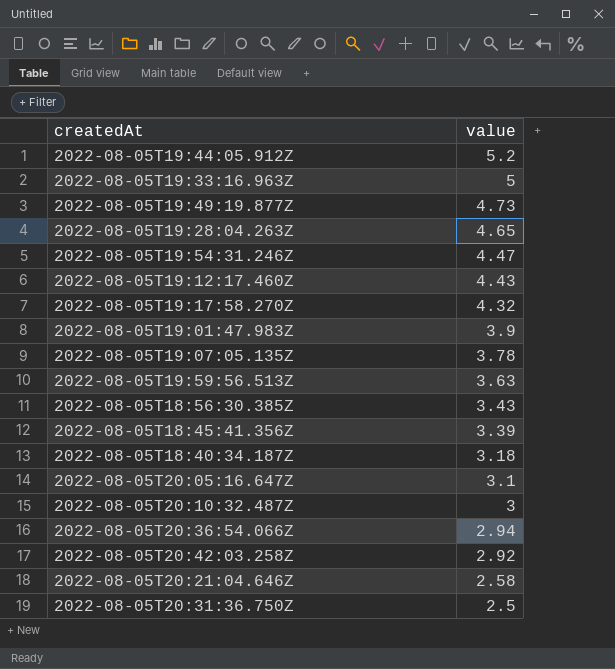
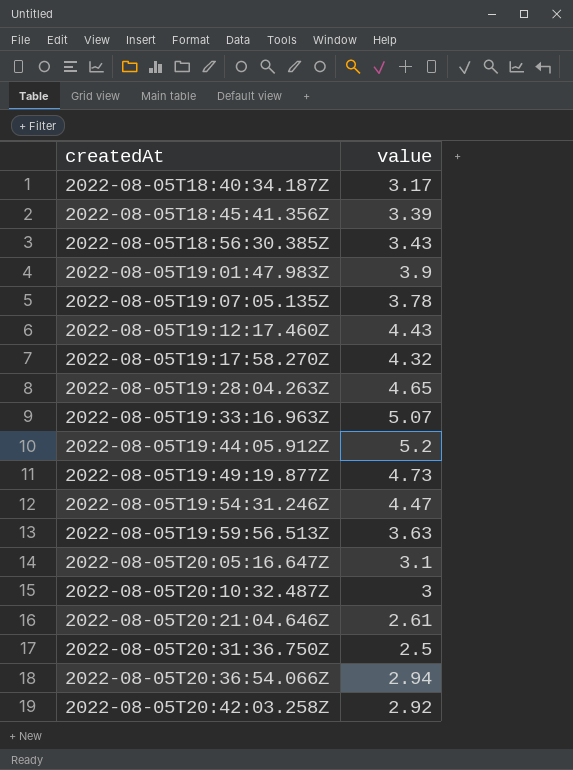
row order: value descending -> createdAt ascending
2022-08-05T18:40:34.187Z | value: 3.18 -> 3.17
2022-08-05T19:33:16.963Z | value: 5 -> 5.07
2022-08-05T20:21:04.646Z | value: 2.58 -> 2.61

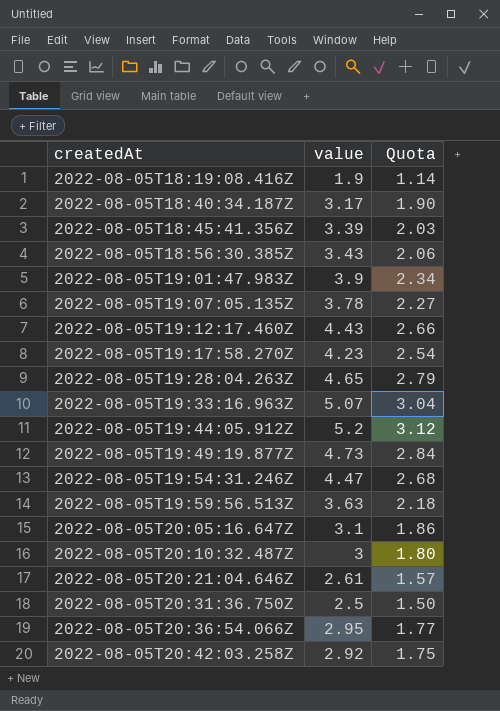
column Quota | formula: none -> [value] * 0.6
row 2022-08-05T18:19:08.416Z: none -> 1.9 | 1.14
2022-08-05T19:17:58.270Z | value: 4.32 -> 4.23
2022-08-05T20:36:54.066Z | value: 2.94 -> 2.95

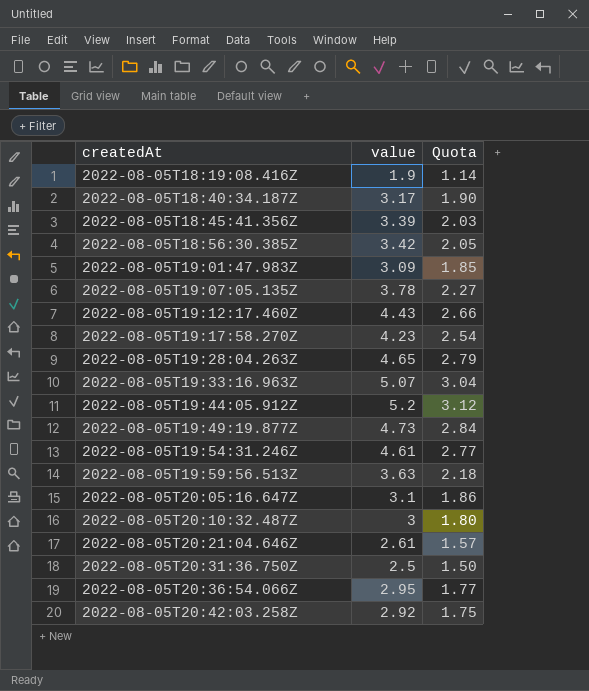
2022-08-05T18:56:30.385Z | value: 3.43 -> 3.42
2022-08-05T18:56:30.385Z | Quota: 2.06 -> 2.05
2022-08-05T19:01:47.983Z | value: 3.9 -> 3.09
2022-08-05T19:01:47.983Z | Quota: 2.34 -> 1.85
2022-08-05T19:54:31.246Z | value: 4.47 -> 4.61
2022-08-05T19:54:31.246Z | Quota: 2.68 -> 2.77

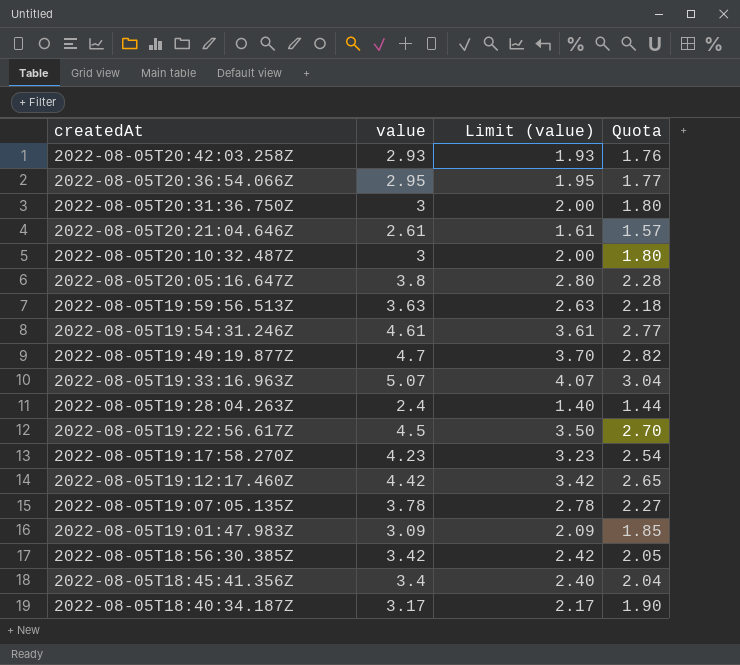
row order: createdAt ascending -> createdAt descending
column Limit (value) | formula: none -> [value] - 1
row 2022-08-05T18:19:08.416Z: 1.9 | 1.14 -> none
row 2022-08-05T19:44:05.912Z: 5.2 | 3.12 -> none
2022-08-05T20:42:03.258Z | value: 2.92 -> 2.93
2022-08-05T20:42:03.258Z | Quota: 1.75 -> 1.76
2022-08-05T20:31:36.750Z | value: 2.5 -> 3
2022-08-05T20:31:36.750Z | Quota: 1.50 -> 1.80
2022-08-05T20:05:16.647Z | value: 3.1 -> 3.8
2022-08-05T20:05:16.647Z | Quota: 1.86 -> 2.28
2022-08-05T19:49:19.877Z | value: 4.73 -> 4.7
2022-08-05T19:49:19.877Z | Quota: 2.84 -> 2.82
2022-08-05T19:28:04.263Z | value: 4.65 -> 2.4
2022-08-05T19:28:04.263Z | Quota: 2.79 -> 1.44
row 2022-08-05T19:22:56.617Z: none -> 4.5 | 3.50 | 2.70
2022-08-05T19:12:17.460Z | value: 4.43 -> 4.42
2022-08-05T19:12:17.460Z | Quota: 2.66 -> 2.65
2022-08-05T18:45:41.356Z | value: 3.39 -> 3.4
2022-08-05T18:45:41.356Z | Quota: 2.03 -> 2.04

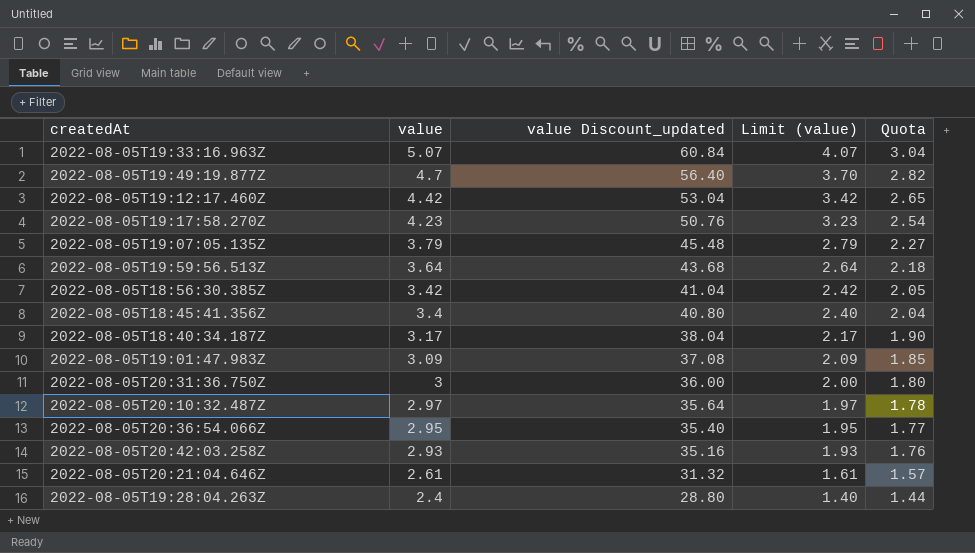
row order: createdAt descending -> value descending
column value Discount_updated | formula: none -> [value] * 12
row 2022-08-05T20:05:16.647Z: 3.8 | 2.80 | 2.28 -> none
row 2022-08-05T19:54:31.246Z: 4.61 | 3.61 | 2.77 -> none
row 2022-08-05T19:22:56.617Z: 4.5 | 3.50 | 2.70 -> none
2022-08-05T19:07:05.135Z | value: 3.78 -> 3.79
2022-08-05T19:07:05.135Z | Limit (value): 2.78 -> 2.79
2022-08-05T19:59:56.513Z | value: 3.63 -> 3.64
2022-08-05T19:59:56.513Z | Limit (value): 2.63 -> 2.64
2022-08-05T20:10:32.487Z | value: 3 -> 2.97
2022-08-05T20:10:32.487Z | Limit (value): 2.00 -> 1.97
2022-08-05T20:10:32.487Z | Quota: 1.80 -> 1.78

